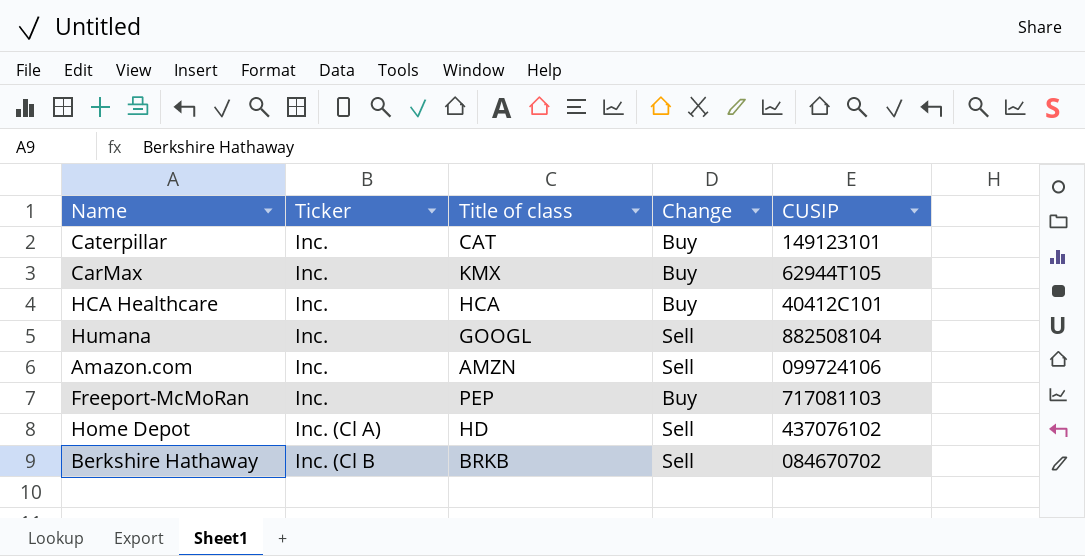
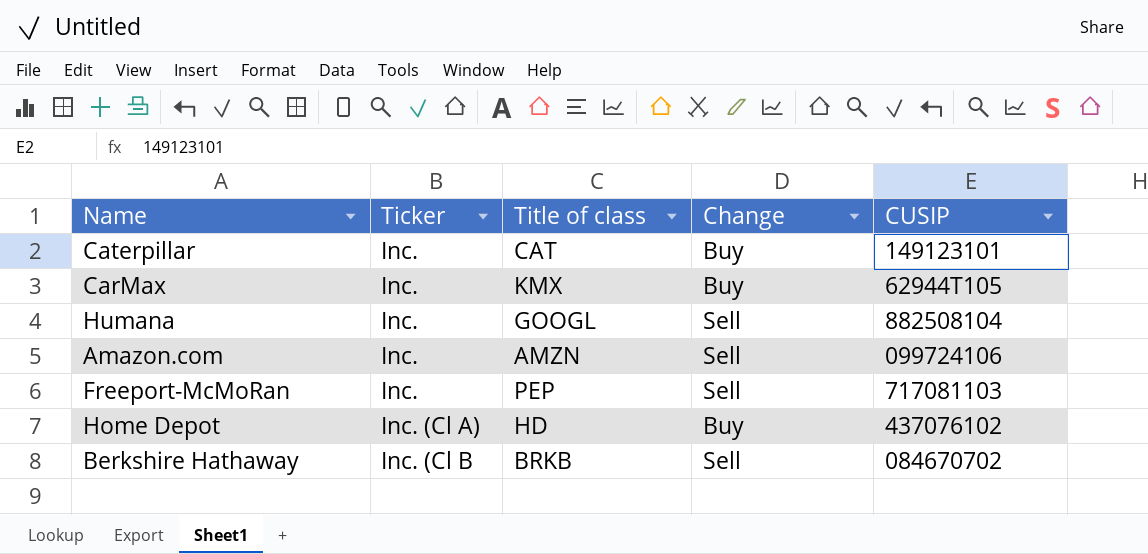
row HCA Healthcare: Inc. | HCA | Buy | 40412C101 -> none
Freeport-McMoRan | Change: Buy -> Sell
Home Depot | Change: Sell -> Buy

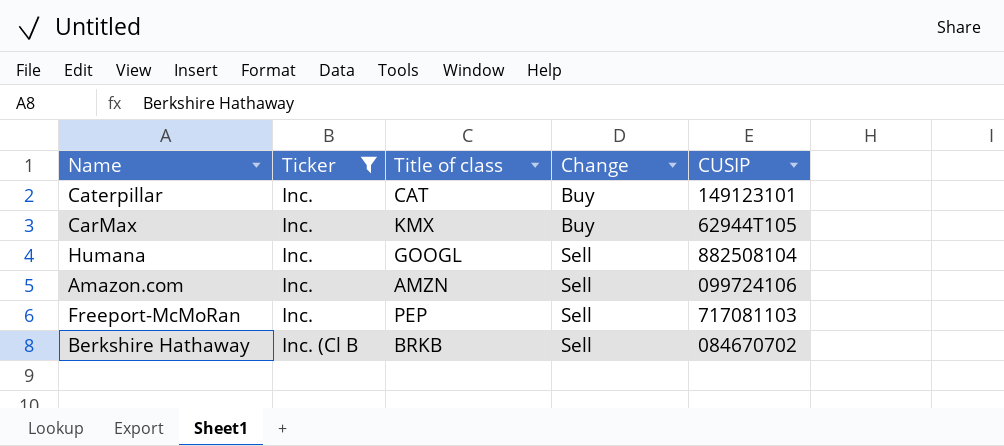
filter: none -> Ticker != Inc. (Cl A)

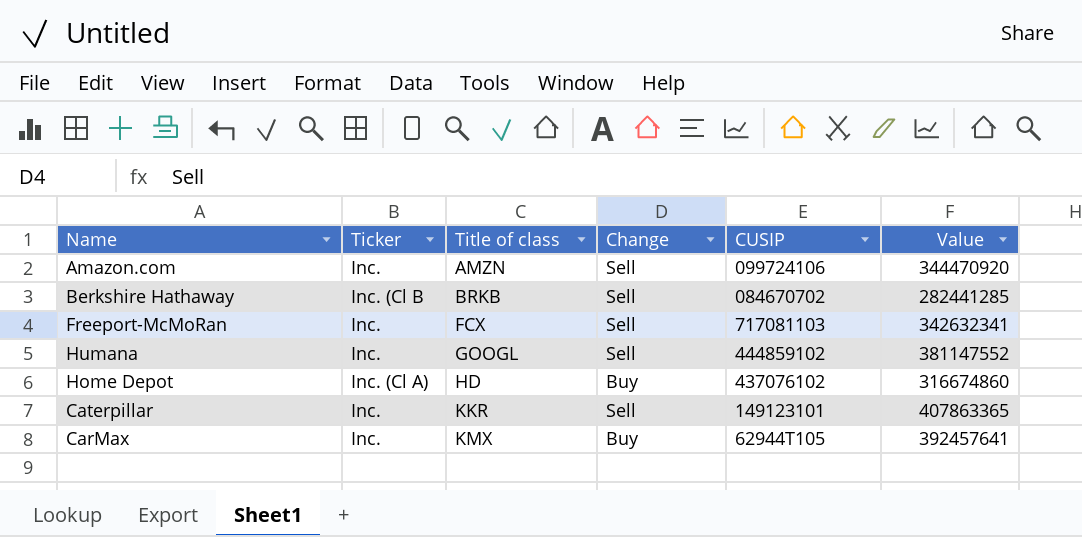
filter: Ticker != Inc. (Cl A) -> none
row order: Ticker ascending -> Title of class ascending
column Value | position: none -> 6
Freeport-McMoRan | Title of class: PEP -> FCX
Humana | CUSIP: 882508104 -> 444859102
Caterpillar | Title of class: CAT -> KKR
Caterpillar | Change: Buy -> Sell

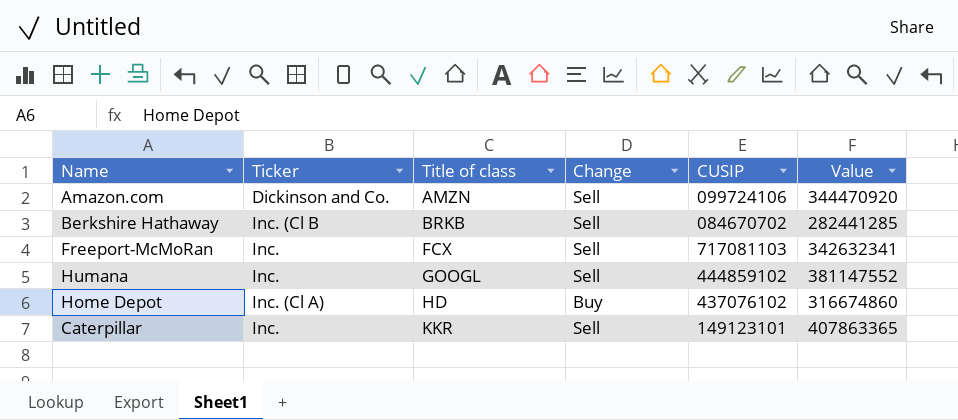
row CarMax: Inc. | KMX | Buy | 62944T105 | 392457641 -> none
Amazon.com | Ticker: Inc. -> Dickinson and Co.

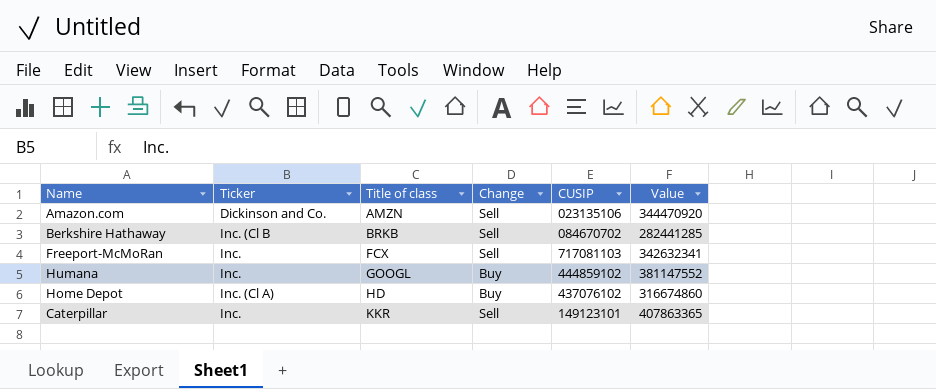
Amazon.com | CUSIP: 099724106 -> 023135106
Humana | Change: Sell -> Buy

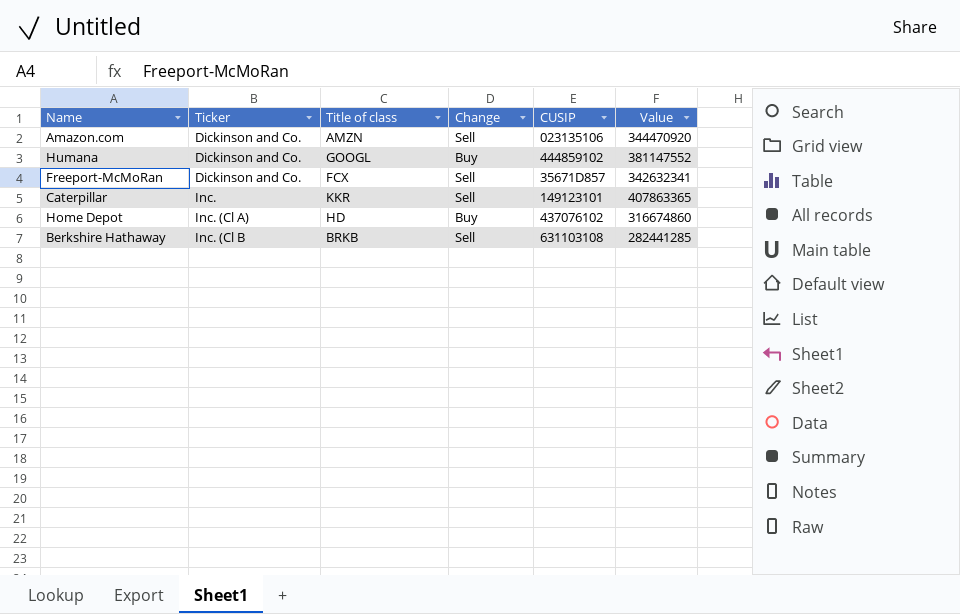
row order: Title of class ascending -> Ticker ascending
Humana | Ticker: Inc. -> Dickinson and Co.
Freeport-McMoRan | Ticker: Inc. -> Dickinson and Co.
Freeport-McMoRan | CUSIP: 717081103 -> 35671D857
Berkshire Hathaway | CUSIP: 084670702 -> 631103108

